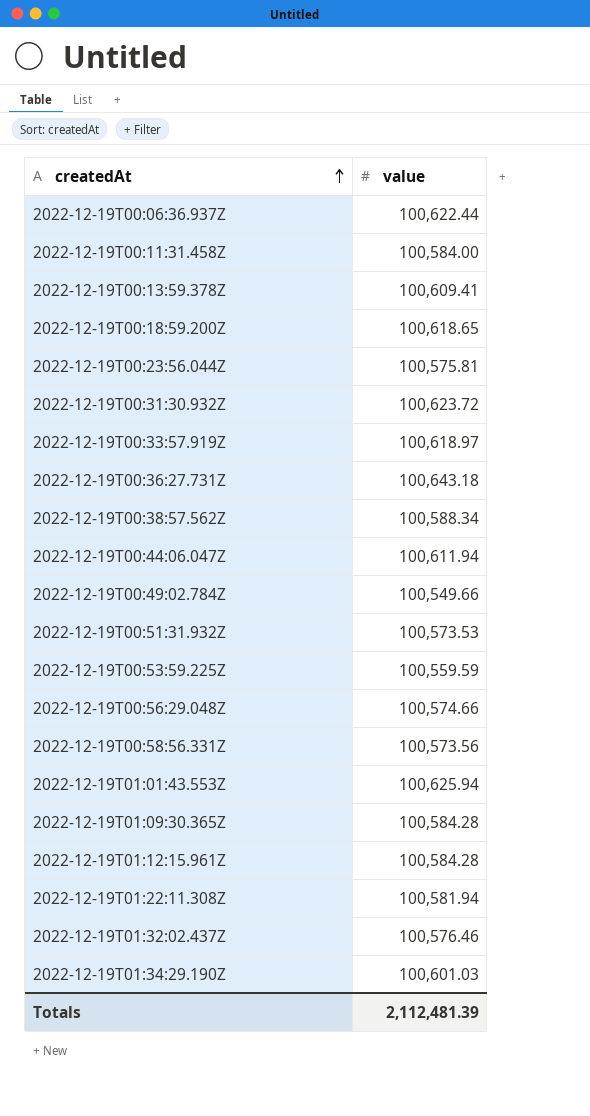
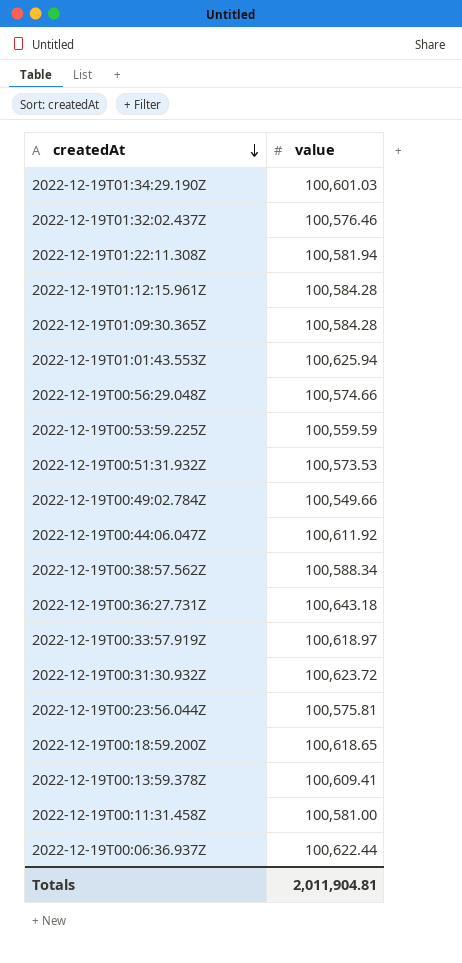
row order: createdAt ascending -> createdAt descending
row 2022-12-19T00:58:56.331Z: 100,573.56 -> none
2022-12-19T00:44:06.047Z | value: 100,611.94 -> 100,611.92
2022-12-19T00:11:31.458Z | value: 100,584.00 -> 100,581.00
Totals | value: 2,112,481.39 -> 2,011,904.81

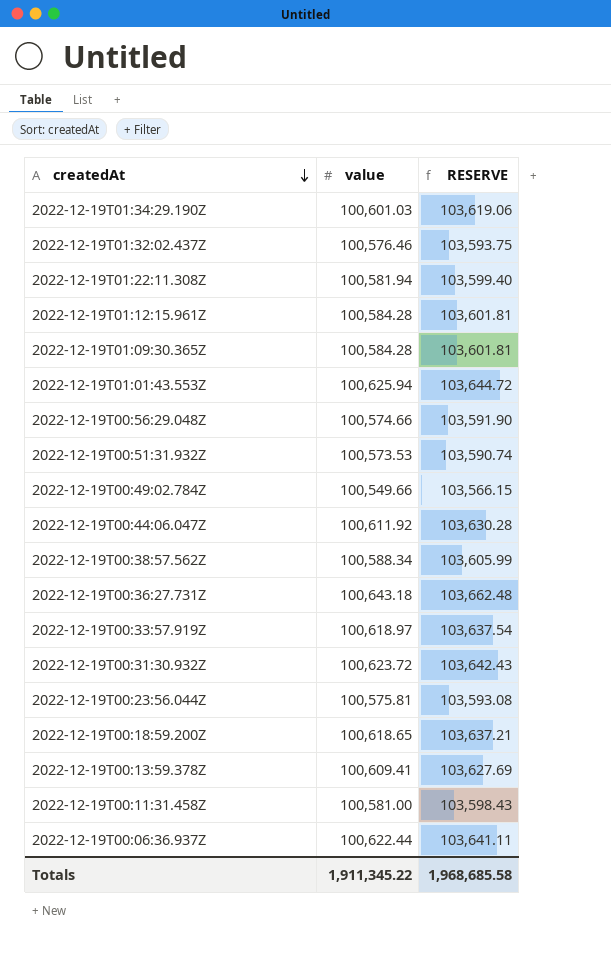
column RESERVE | formula: none -> [value] * 1.03
row 2022-12-19T00:53:59.225Z: 100,559.59 -> none
Totals | value: 2,011,904.81 -> 1,911,345.22

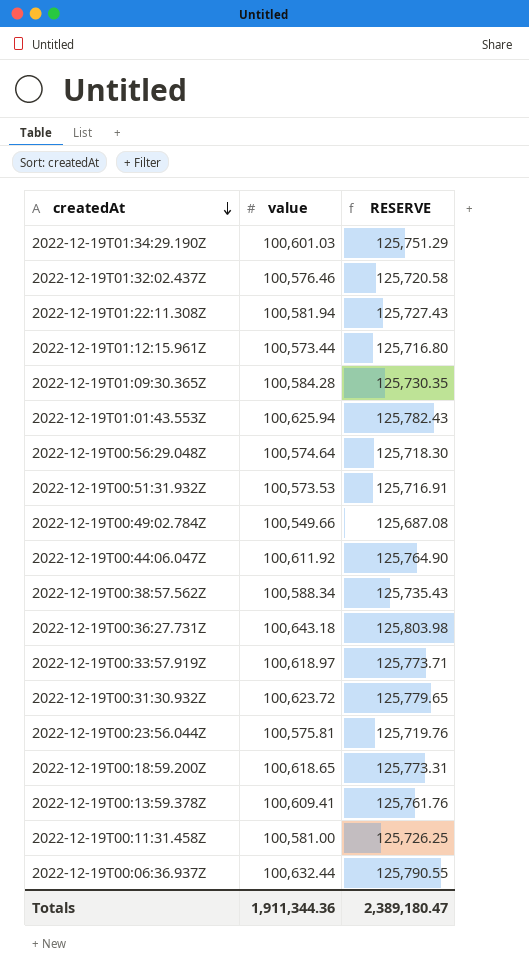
column RESERVE | formula: [value] * 1.03 -> [value] * 1.25
2022-12-19T01:12:15.961Z | value: 100,584.28 -> 100,573.44
2022-12-19T00:56:29.048Z | value: 100,574.66 -> 100,574.64
2022-12-19T00:06:36.937Z | value: 100,622.44 -> 100,632.44
Totals | value: 1,911,345.22 -> 1,911,344.36
Totals | RESERVE: 1,968,685.58 -> 2,389,180.47

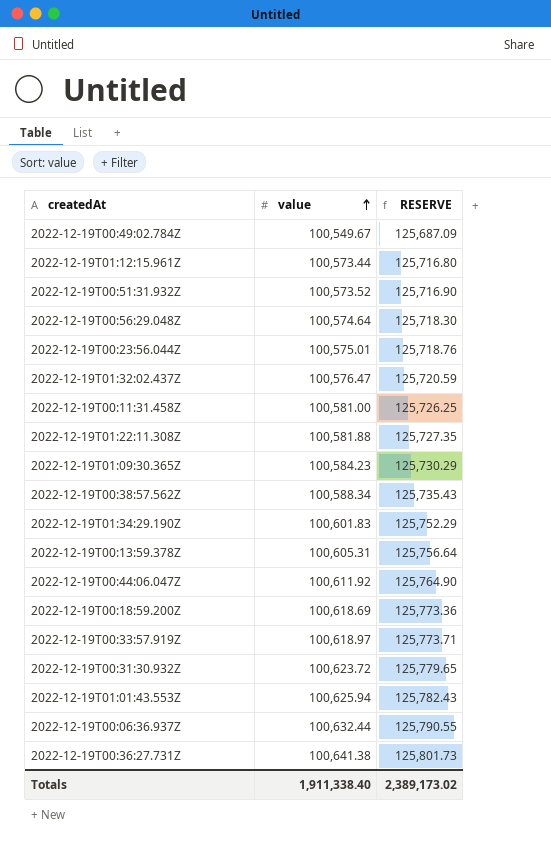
row order: createdAt descending -> value ascending
2022-12-19T00:49:02.784Z | value: 100,549.66 -> 100,549.67
2022-12-19T00:49:02.784Z | RESERVE: 125,687.08 -> 125,687.09
2022-12-19T00:51:31.932Z | value: 100,573.53 -> 100,573.52
2022-12-19T00:51:31.932Z | RESERVE: 125,716.91 -> 125,716.90
2022-12-19T00:23:56.044Z | value: 100,575.81 -> 100,575.01
2022-12-19T00:23:56.044Z | RESERVE: 125,719.76 -> 125,718.76
2022-12-19T01:32:02.437Z | value: 100,576.46 -> 100,576.47
2022-12-19T01:32:02.437Z | RESERVE: 125,720.58 -> 125,720.59
2022-12-19T01:22:11.308Z | value: 100,581.94 -> 100,581.88
2022-12-19T01:22:11.308Z | RESERVE: 125,727.43 -> 125,727.35
2022-12-19T01:09:30.365Z | value: 100,584.28 -> 100,584.23
2022-12-19T01:09:30.365Z | RESERVE: 125,730.35 -> 125,730.29
2022-12-19T01:34:29.190Z | value: 100,601.03 -> 100,601.83
2022-12-19T01:34:29.190Z | RESERVE: 125,751.29 -> 125,752.29
2022-12-19T00:13:59.378Z | value: 100,609.41 -> 100,605.31
2022-12-19T00:13:59.378Z | RESERVE: 125,761.76 -> 125,756.64
2022-12-19T00:18:59.200Z | value: 100,618.65 -> 100,618.69
2022-12-19T00:18:59.200Z | RESERVE: 125,773.31 -> 125,773.36
2022-12-19T00:36:27.731Z | value: 100,643.18 -> 100,641.38
2022-12-19T00:36:27.731Z | RESERVE: 125,803.98 -> 125,801.73
Totals | value: 1,911,344.36 -> 1,911,338.40
Totals | RESERVE: 2,389,180.47 -> 2,389,173.02

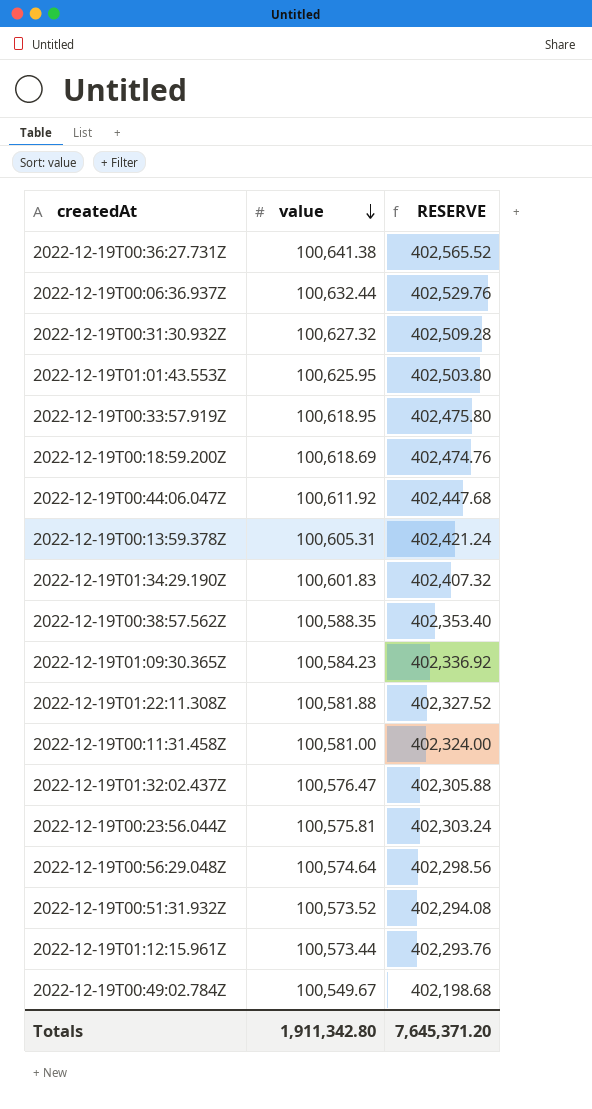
row order: value ascending -> value descending
column RESERVE | formula: [value] * 1.25 -> [value] * 4
2022-12-19T00:31:30.932Z | value: 100,623.72 -> 100,627.32
2022-12-19T01:01:43.553Z | value: 100,625.94 -> 100,625.95
2022-12-19T00:33:57.919Z | value: 100,618.97 -> 100,618.95
2022-12-19T00:38:57.562Z | value: 100,588.34 -> 100,588.35
2022-12-19T00:23:56.044Z | value: 100,575.01 -> 100,575.81
Totals | value: 1,911,338.40 -> 1,911,342.80
Totals | RESERVE: 2,389,173.02 -> 7,645,371.20

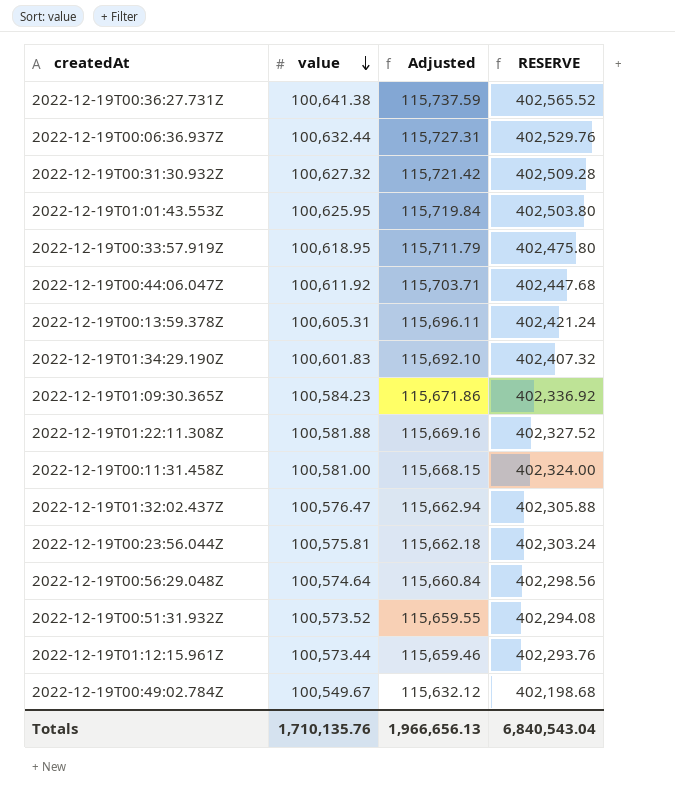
column Adjusted | formula: none -> [value] * 1.15
row 2022-12-19T00:18:59.200Z: 100,618.69 | 402,474.76 -> none
row 2022-12-19T00:38:57.562Z: 100,588.35 | 402,353.40 -> none
Totals | value: 1,911,342.80 -> 1,710,135.76
Totals | RESERVE: 7,645,371.20 -> 6,840,543.04

